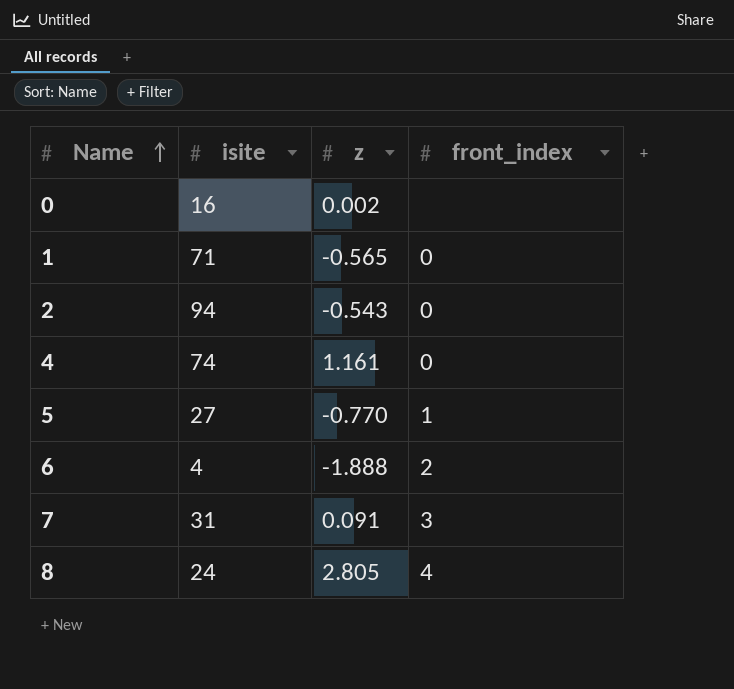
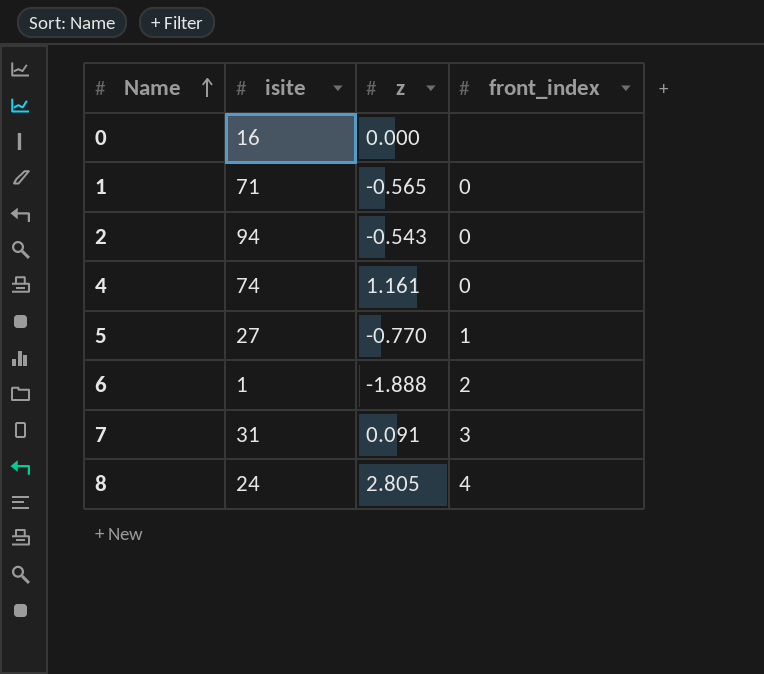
0 | z: 0.002 -> 0.000
6 | isite: 4 -> 1

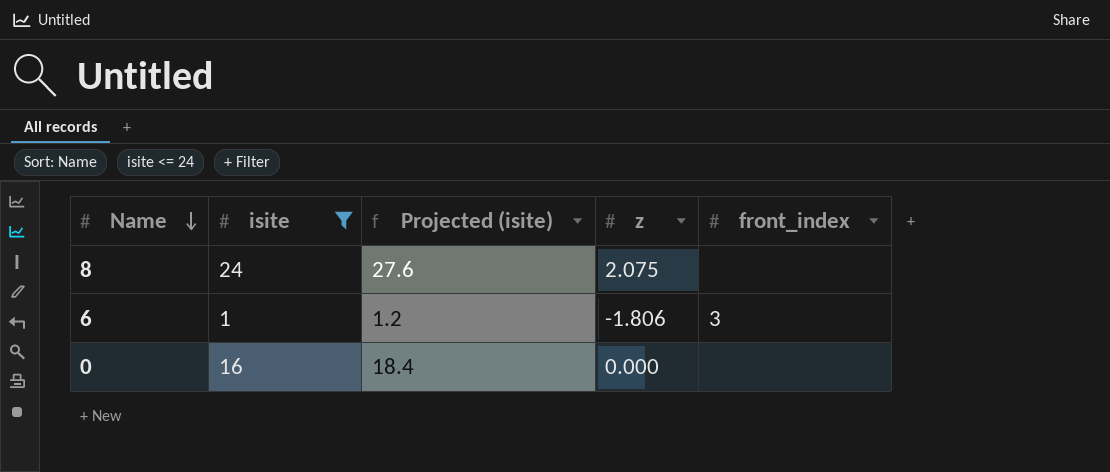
filter: none -> isite <= 24
row order: Name ascending -> Name descending
column Projected (isite) | formula: none -> [isite] * 1.15
8 | z: 2.805 -> 2.075
8 | front_index: 4 -> none
6 | z: -1.888 -> -1.806
6 | front_index: 2 -> 3

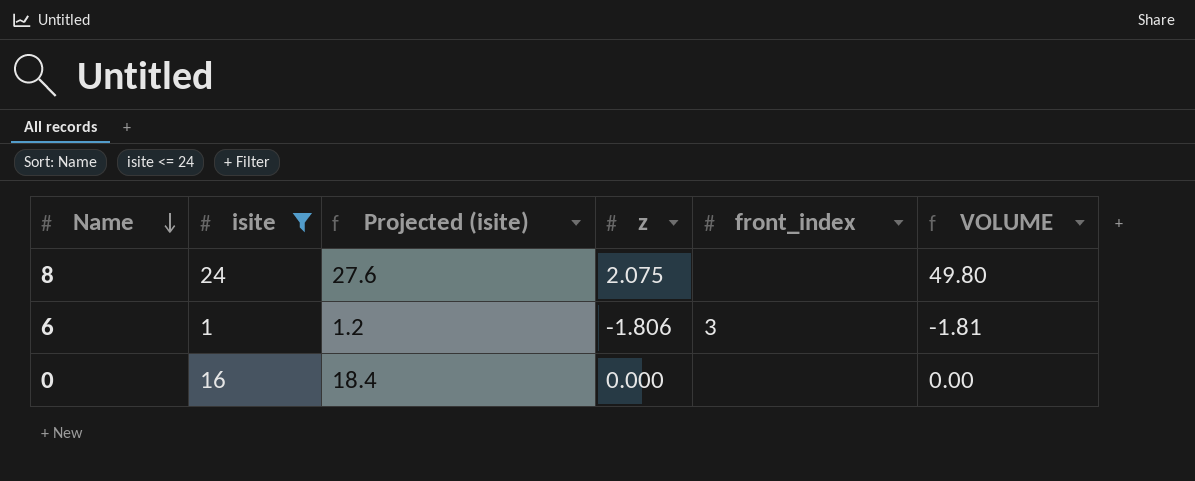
column VOLUME | formula: none -> [isite] * [z]

